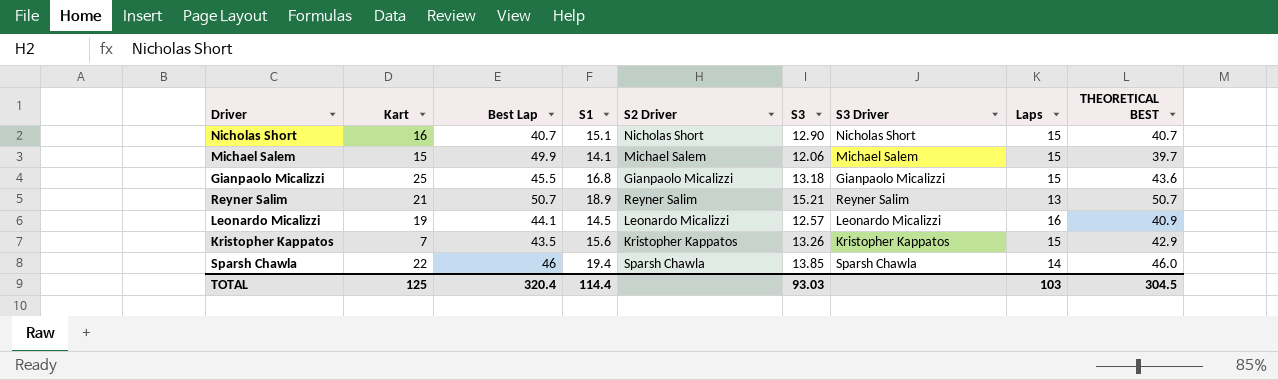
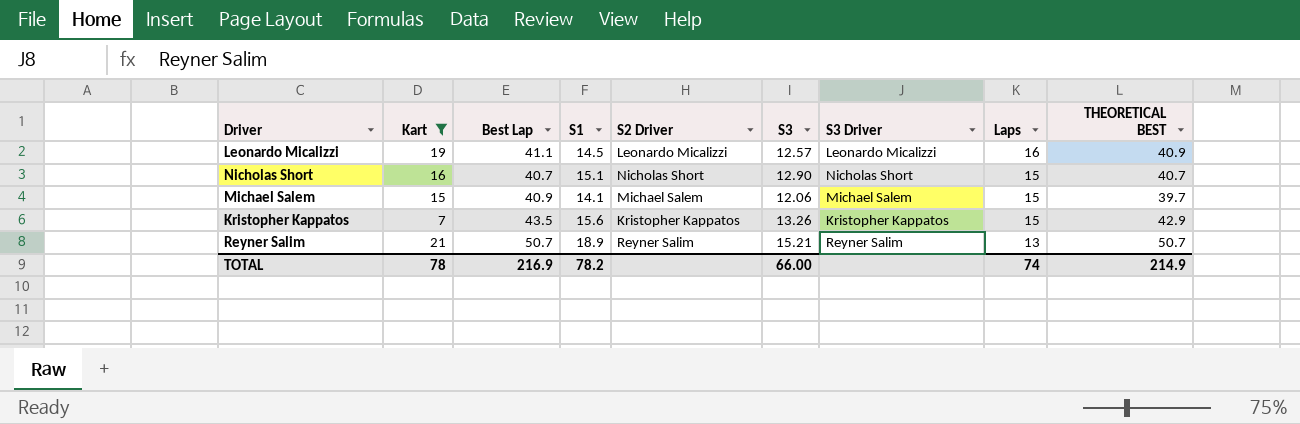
filter: none -> Kart <= 21
row order: none -> Laps descending
Leonardo Micalizzi | Best Lap: 44.1 -> 41.1
Michael Salem | Best Lap: 49.9 -> 40.9
TOTAL | Kart: 125 -> 78
TOTAL | Best Lap: 320.4 -> 216.9
TOTAL | S1: 114.4 -> 78.2
TOTAL | S3: 93.03 -> 66.00
TOTAL | Laps: 103 -> 74
TOTAL | THEORETICAL BEST: 304.5 -> 214.9

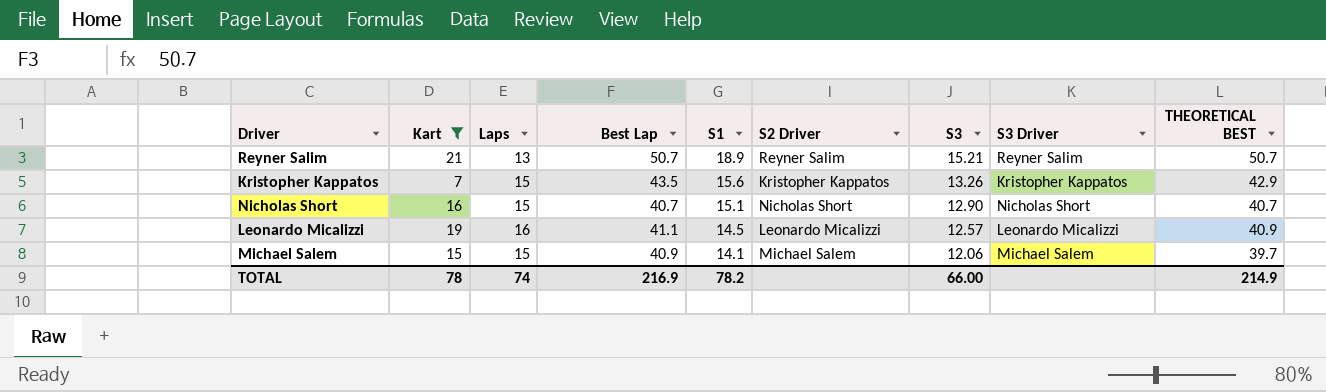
row order: Laps descending -> S1 descending
column Laps | position: 8 -> 3

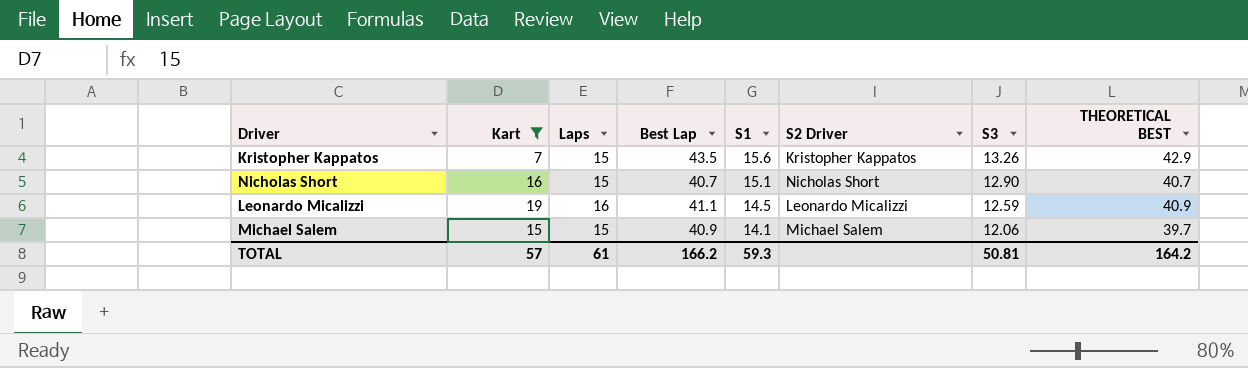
column S3 Driver | position: 8 -> none
row Reyner Salim: 21 | 13 | 50.7 | 18.9 | Reyner Salim | 15.21 | Reyner Salim | 50.7 -> none
Leonardo Micalizzi | S3: 12.57 -> 12.59
TOTAL | Kart: 78 -> 57
TOTAL | Laps: 74 -> 61
TOTAL | Best Lap: 216.9 -> 166.2
TOTAL | S1: 78.2 -> 59.3
TOTAL | S3: 66.00 -> 50.81
TOTAL | THEORETICAL BEST: 214.9 -> 164.2

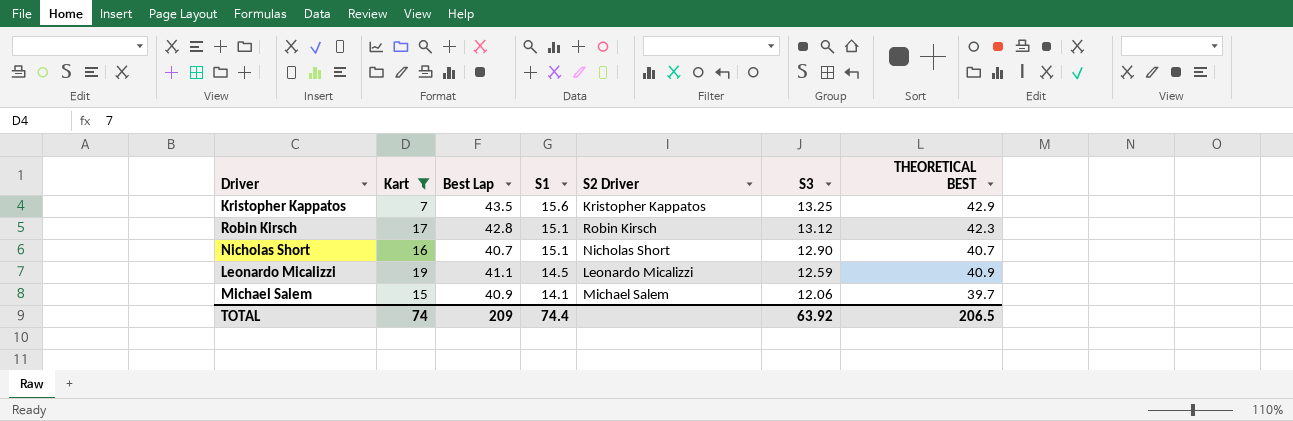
column Laps | position: 3 -> none
Kristopher Kappatos | S3: 13.26 -> 13.25
row Robin Kirsch: none -> 17 | 42.8 | 15.1 | Robin Kirsch | 13.12 | 42.3
TOTAL | Kart: 57 -> 74
TOTAL | Best Lap: 166.2 -> 209
TOTAL | S1: 59.3 -> 74.4
TOTAL | S3: 50.81 -> 63.92
TOTAL | THEORETICAL BEST: 164.2 -> 206.5

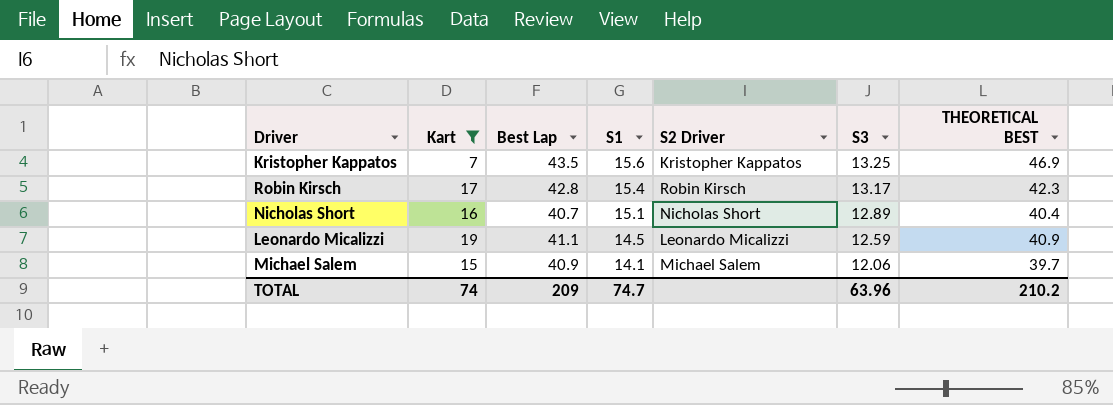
Kristopher Kappatos | THEORETICAL BEST: 42.9 -> 46.9
Robin Kirsch | S1: 15.1 -> 15.4
Robin Kirsch | S3: 13.12 -> 13.17
Nicholas Short | S3: 12.90 -> 12.89
Nicholas Short | THEORETICAL BEST: 40.7 -> 40.4
TOTAL | S1: 74.4 -> 74.7
TOTAL | S3: 63.92 -> 63.96
TOTAL | THEORETICAL BEST: 206.5 -> 210.2

